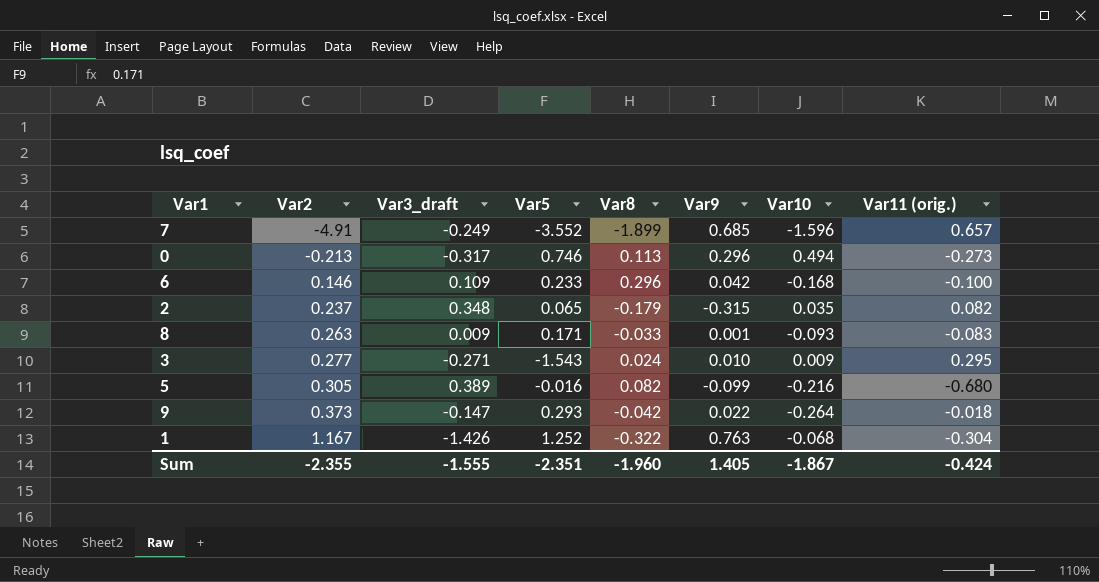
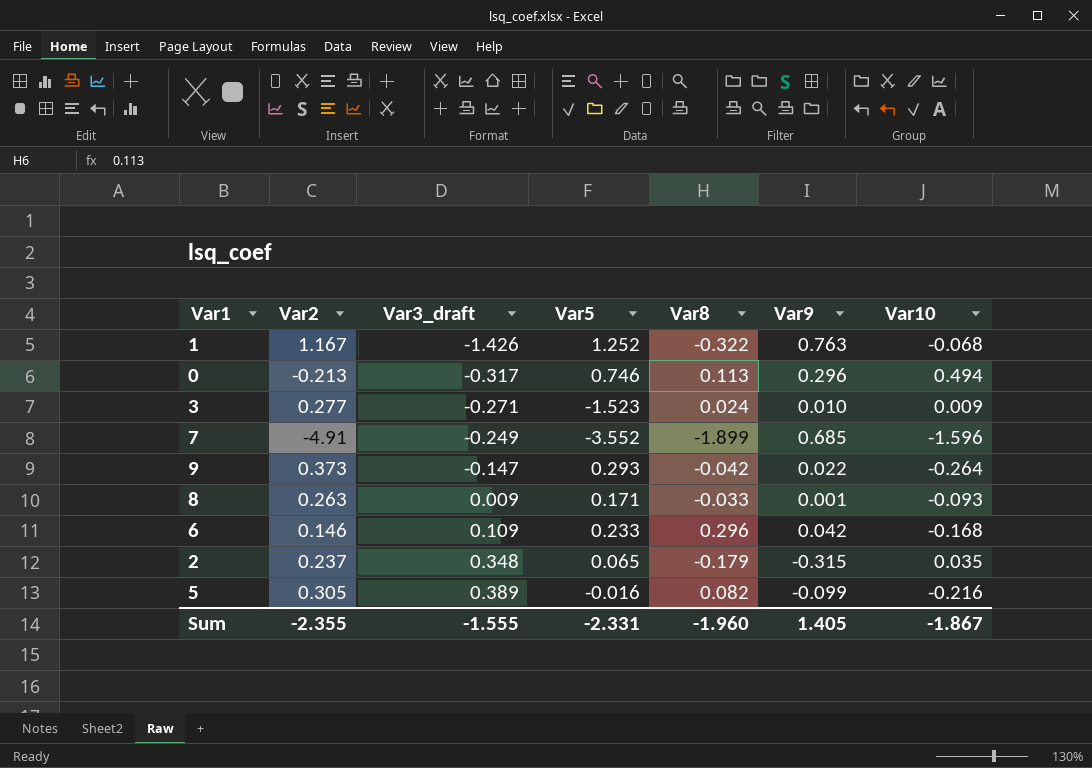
row order: Var2 ascending -> Var3_draft ascending
column Var11 (orig.) | position: 8 -> none
3 | Var5: -1.543 -> -1.523
Sum | Var5: -2.351 -> -2.331

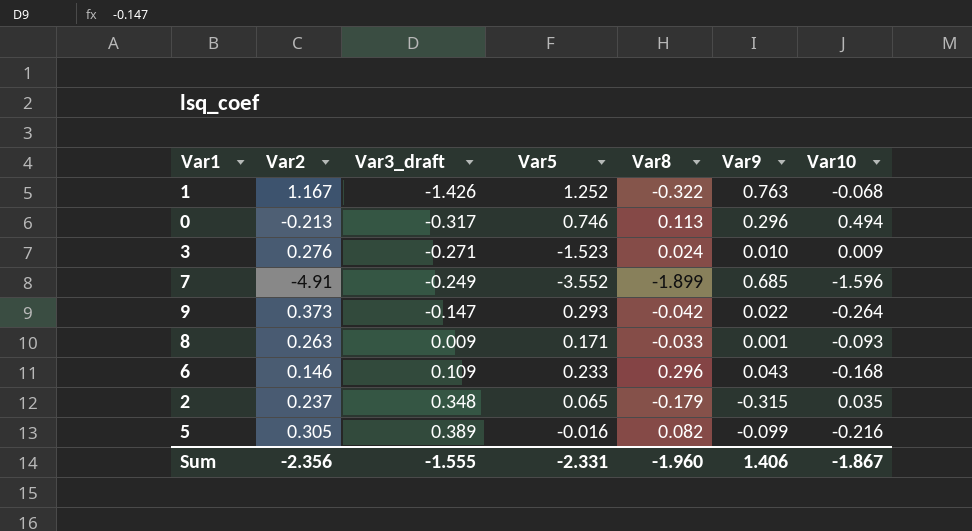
3 | Var2: 0.277 -> 0.276
6 | Var9: 0.042 -> 0.043
Sum | Var2: -2.355 -> -2.356
Sum | Var9: 1.405 -> 1.406

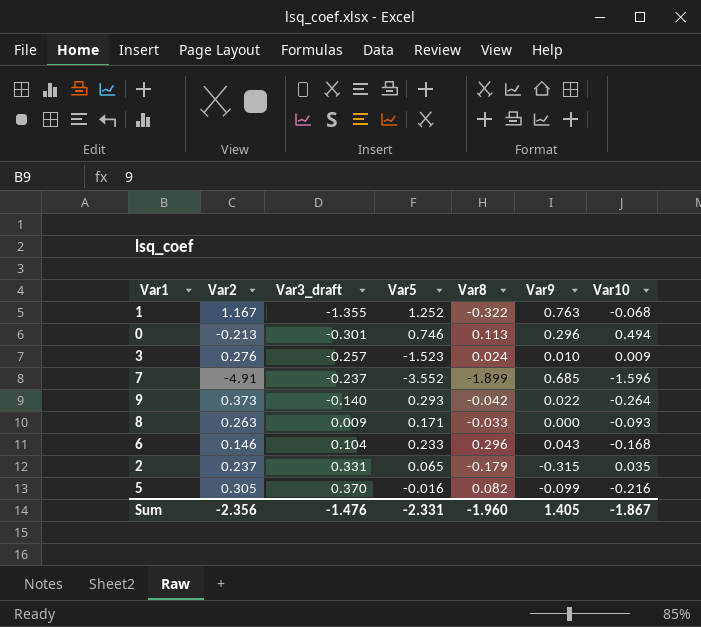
1 | Var3_draft: -1.426 -> -1.355
0 | Var3_draft: -0.317 -> -0.301
3 | Var3_draft: -0.271 -> -0.257
7 | Var3_draft: -0.249 -> -0.237
9 | Var3_draft: -0.147 -> -0.140
8 | Var9: 0.001 -> 0.000
6 | Var3_draft: 0.109 -> 0.104
2 | Var3_draft: 0.348 -> 0.331
5 | Var3_draft: 0.389 -> 0.370
Sum | Var3_draft: -1.555 -> -1.476
Sum | Var9: 1.406 -> 1.405

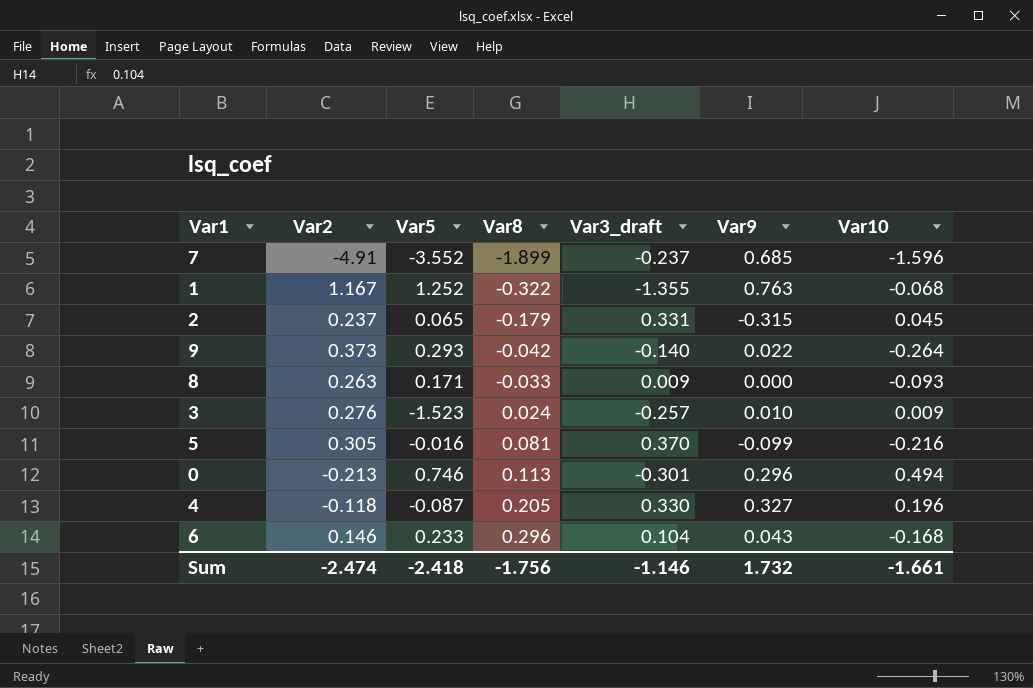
row order: Var3_draft ascending -> Var8 ascending
column Var3_draft | position: 3 -> 5
2 | Var10: 0.035 -> 0.045
5 | Var8: 0.082 -> 0.081
row 4: none -> -0.118 | -0.087 | 0.205 | 0.330 | 0.327 | 0.196
Sum | Var2: -2.356 -> -2.474
Sum | Var5: -2.331 -> -2.418
Sum | Var8: -1.960 -> -1.756
Sum | Var3_draft: -1.476 -> -1.146
Sum | Var9: 1.405 -> 1.732
Sum | Var10: -1.867 -> -1.661

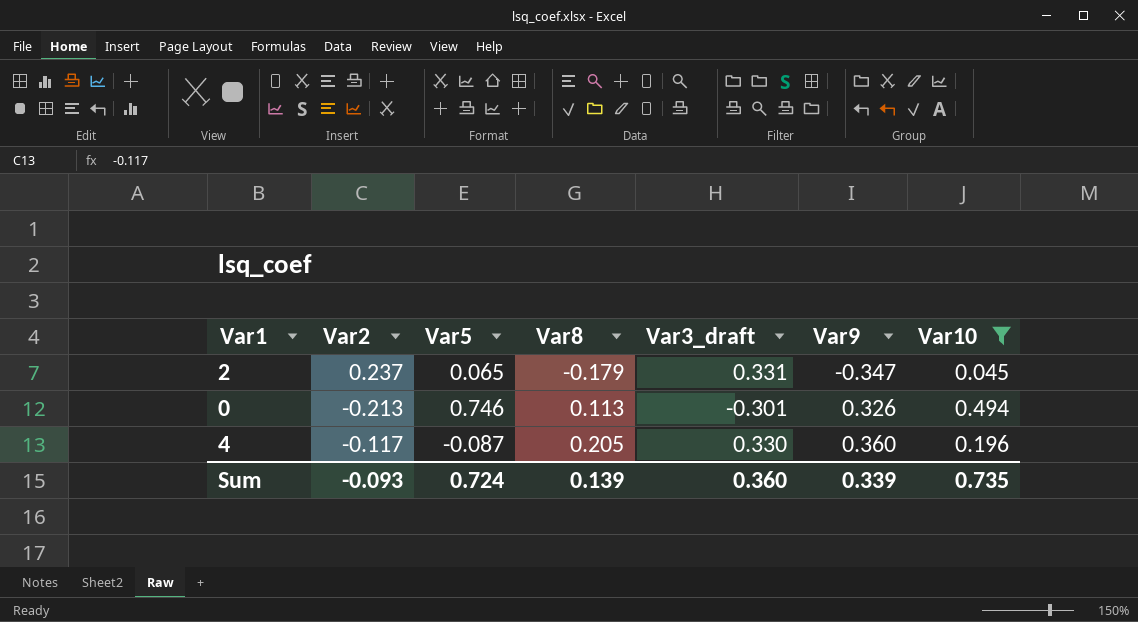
filter: none -> Var10 >= 0.045
2 | Var9: -0.315 -> -0.347
0 | Var9: 0.296 -> 0.326
4 | Var2: -0.118 -> -0.117
4 | Var9: 0.327 -> 0.360
Sum | Var2: -2.474 -> -0.093
Sum | Var5: -2.418 -> 0.724
Sum | Var8: -1.756 -> 0.139
Sum | Var3_draft: -1.146 -> 0.360
Sum | Var9: 1.732 -> 0.339
Sum | Var10: -1.661 -> 0.735

